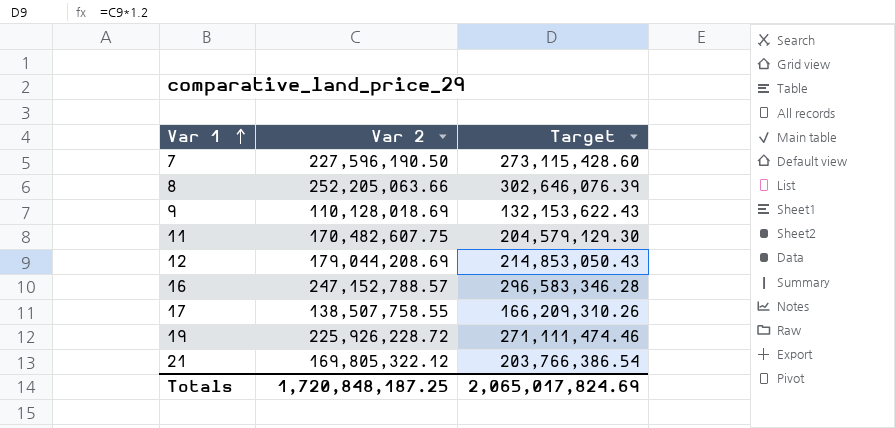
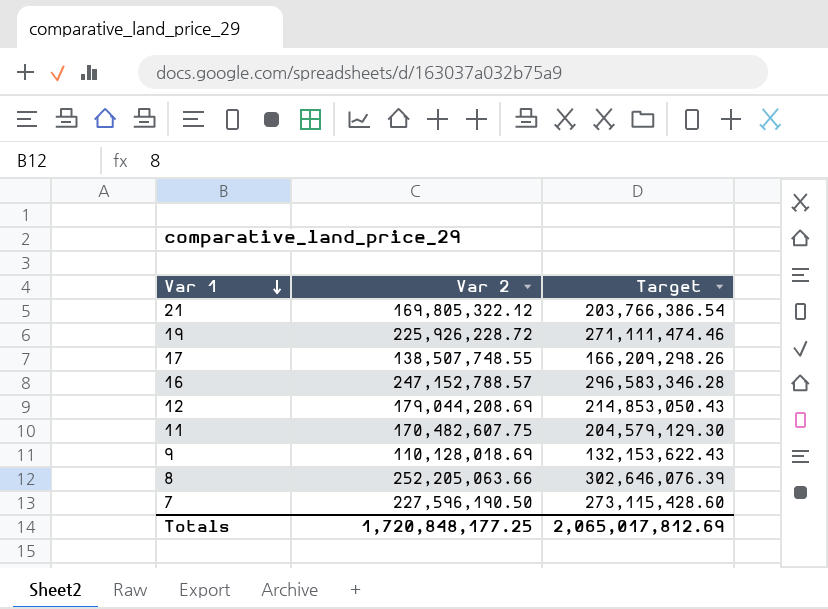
row order: Var 1 ascending -> Var 1 descending
17 | Var 2: 138,507,758.55 -> 138,507,748.55
17 | Target: 166,209,310.26 -> 166,209,298.26
Totals | Var 2: 1,720,848,187.25 -> 1,720,848,177.25
Totals | Target: 2,065,017,824.69 -> 2,065,017,812.69

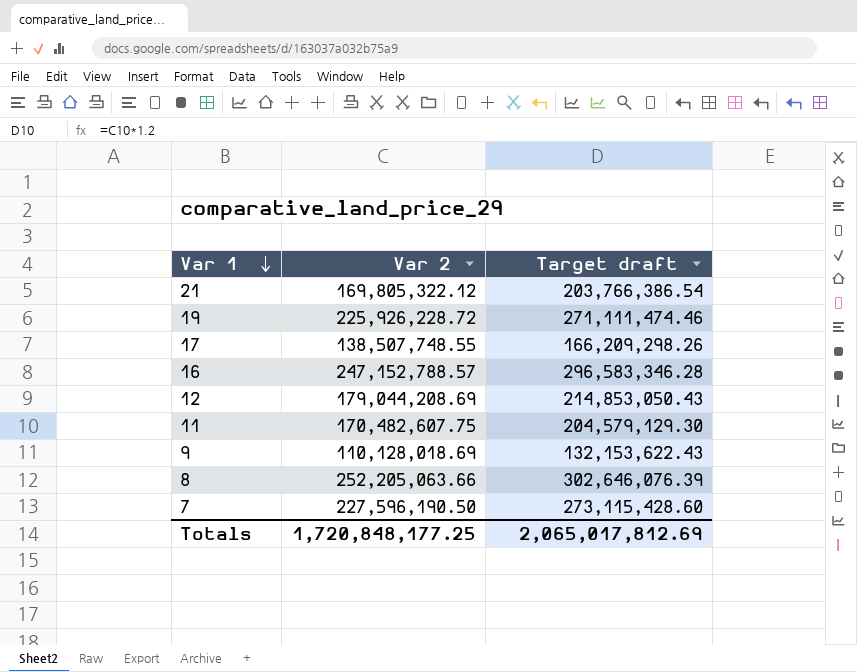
column name: Target -> Target draft

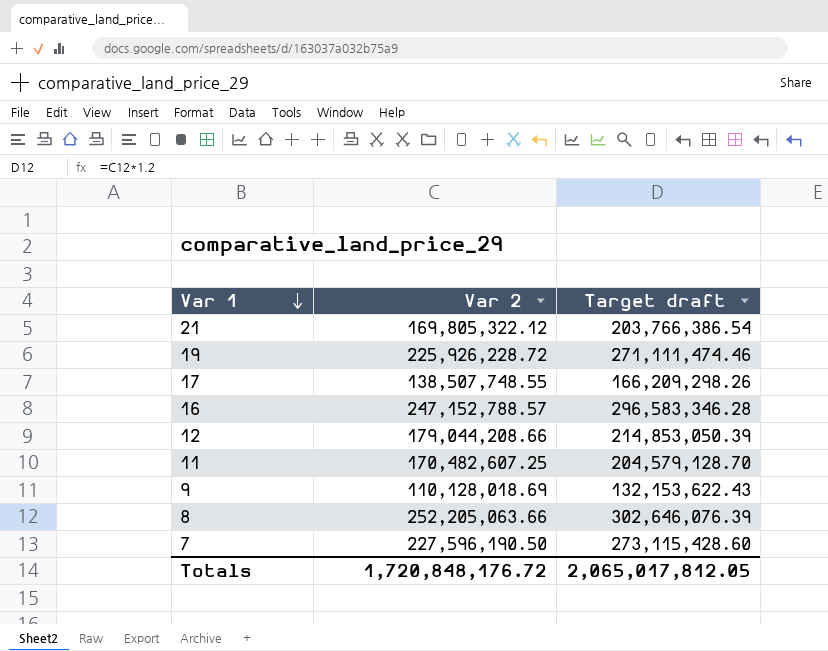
12 | Var 2: 179,044,208.69 -> 179,044,208.66
12 | Target draft: 214,853,050.43 -> 214,853,050.39
11 | Var 2: 170,482,607.75 -> 170,482,607.25
11 | Target draft: 204,579,129.30 -> 204,579,128.70
Totals | Var 2: 1,720,848,177.25 -> 1,720,848,176.72
Totals | Target draft: 2,065,017,812.69 -> 2,065,017,812.05

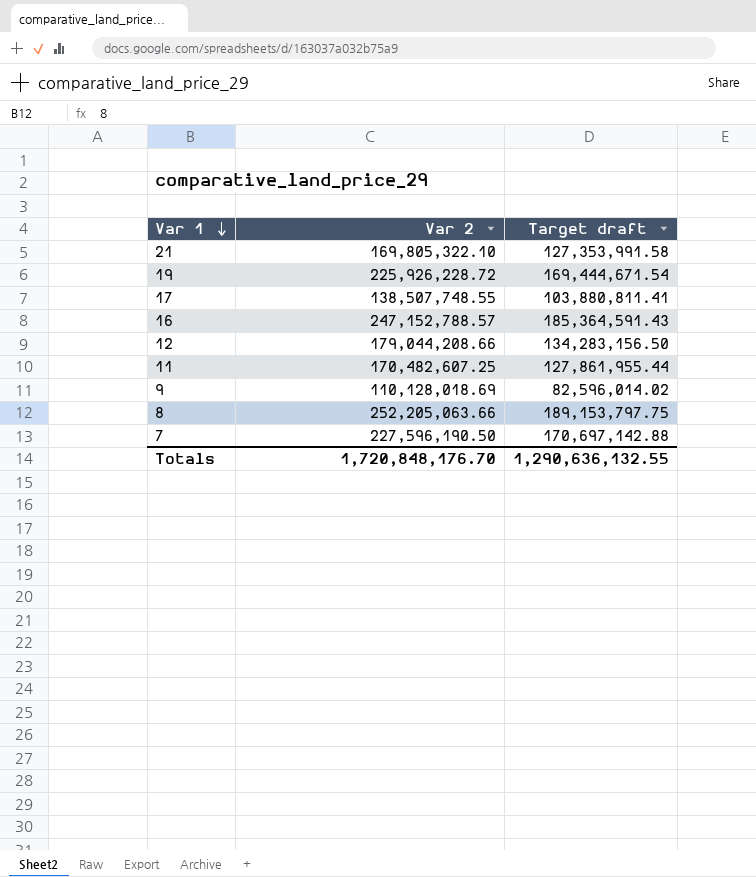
column Target draft | formula: [Var 2] * 1.2 -> [Var 2] * 0.75
21 | Var 2: 169,805,322.12 -> 169,805,322.10
Totals | Var 2: 1,720,848,176.72 -> 1,720,848,176.70
Totals | Target draft: 2,065,017,812.05 -> 1,290,636,132.55

